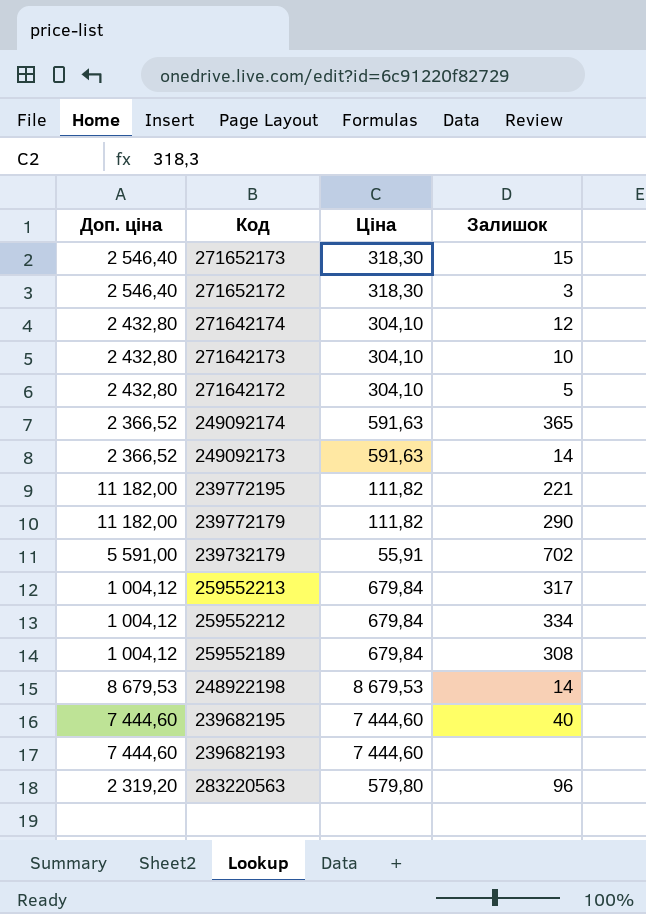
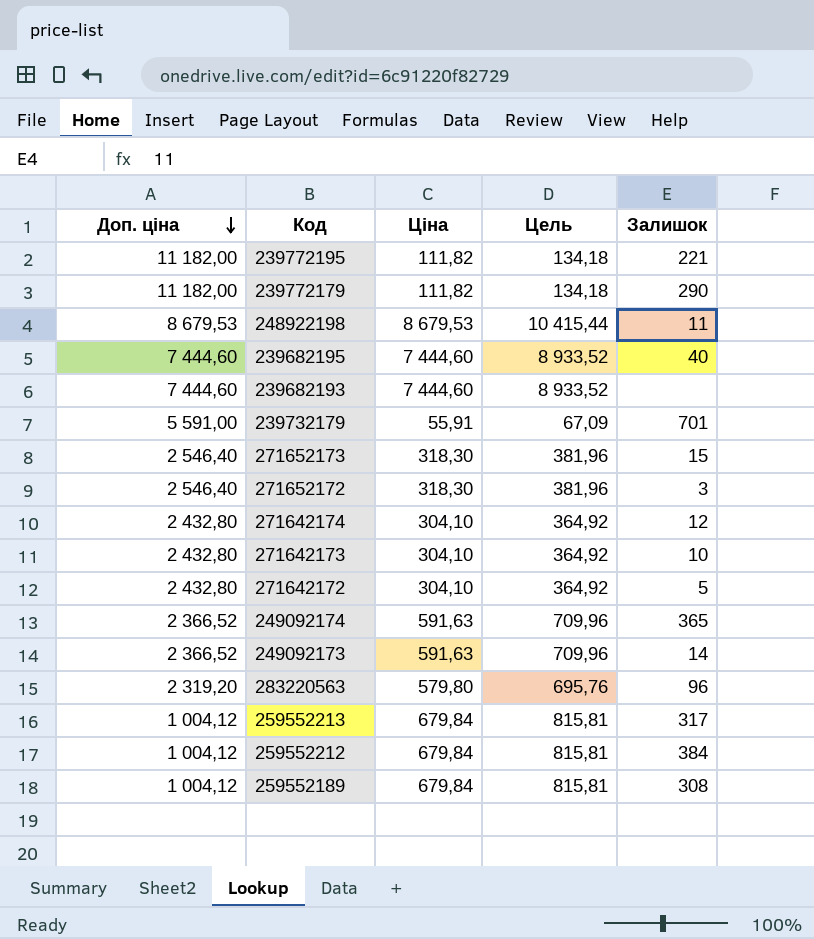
row order: none -> Доп. ціна descending
column Цель | formula: none -> [Ціна] * 1,2
248922198 | Залишок: 14 -> 11
239732179 | Залишок: 702 -> 701
259552212 | Залишок: 334 -> 384

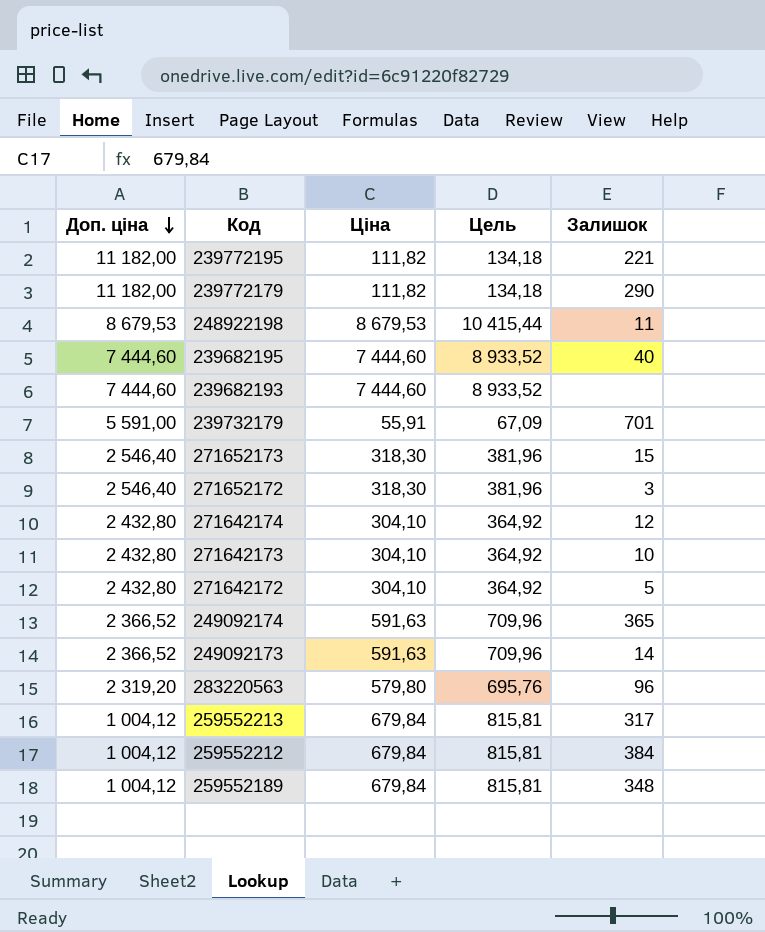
259552189 | Залишок: 308 -> 348

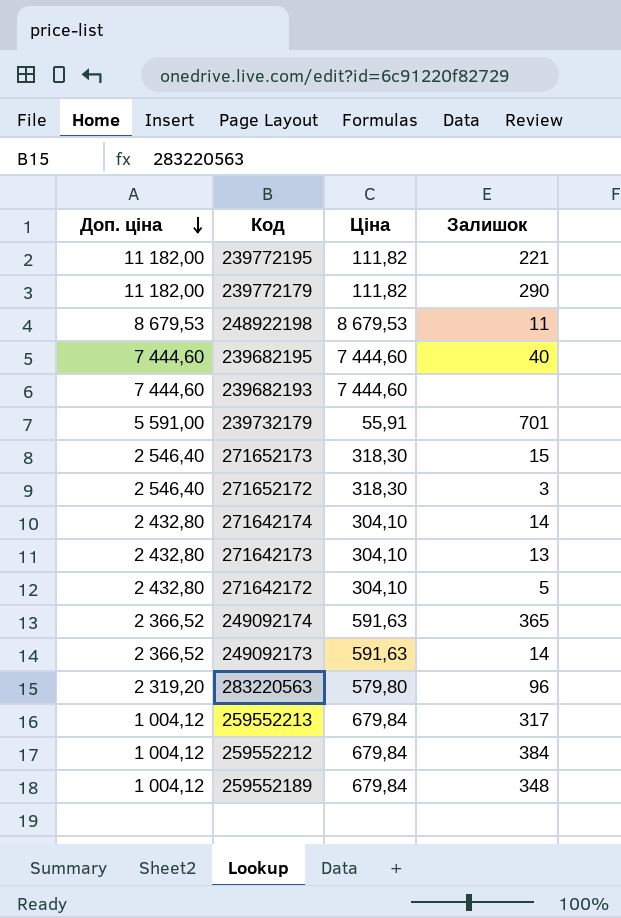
column Цель | formula: [Ціна] * 1,2 -> none
271642174 | Залишок: 12 -> 14
271642173 | Залишок: 10 -> 13

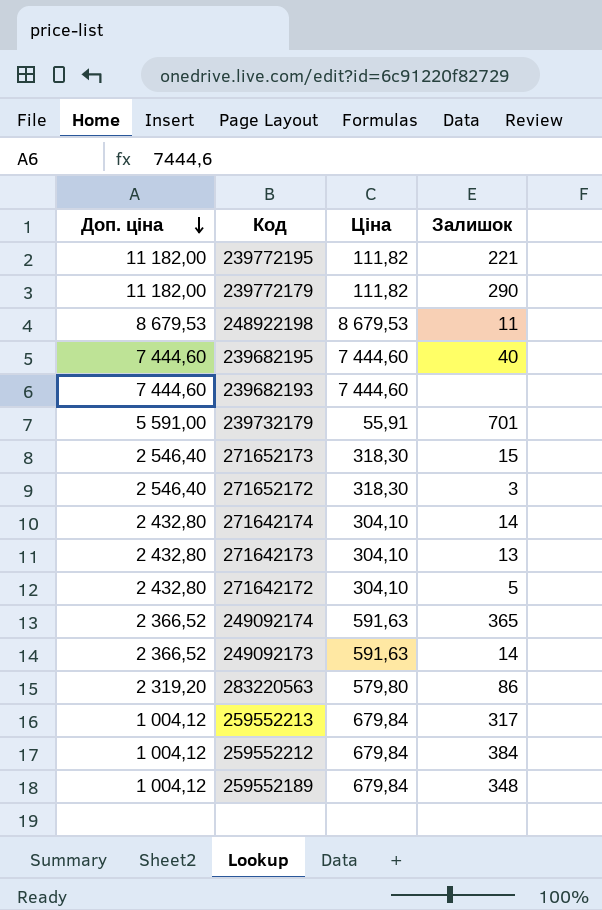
283220563 | Залишок: 96 -> 86

